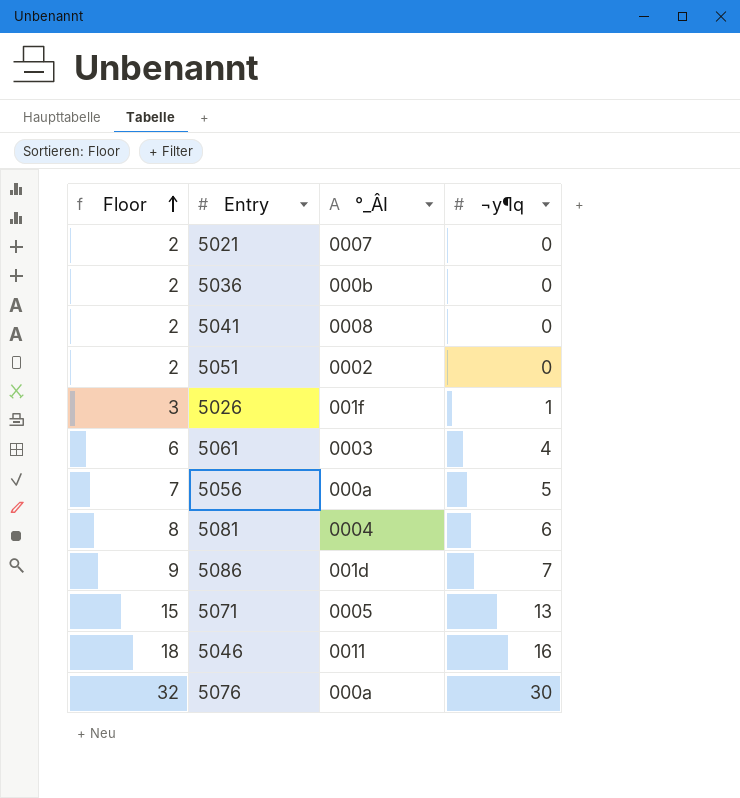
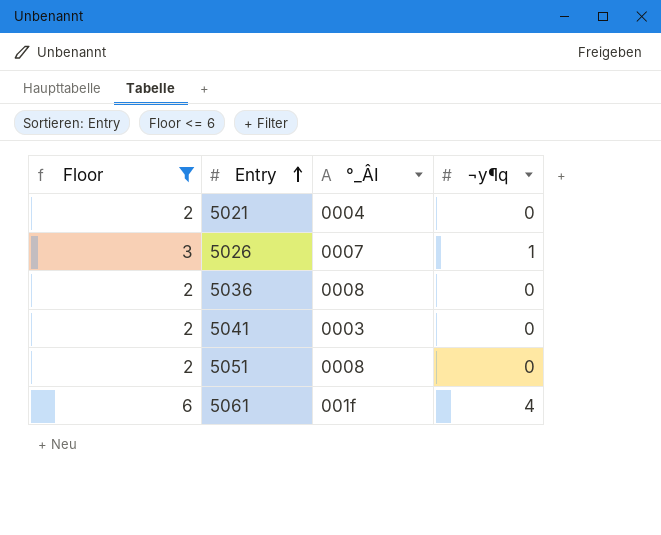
filter: none -> Floor <= 6
row order: Floor ascending -> Entry ascending
5021 | °_ÂI: 0007 -> 0004
5026 | °_ÂI: 001f -> 0007
5036 | °_ÂI: 000b -> 0008
5041 | °_ÂI: 0008 -> 0003
5051 | °_ÂI: 0002 -> 0008
5061 | °_ÂI: 0003 -> 001f

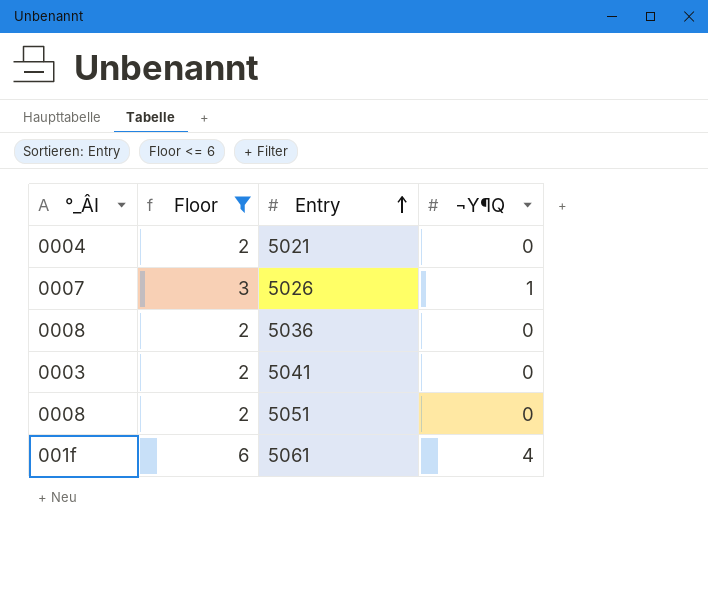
column °_ÂI | position: 3 -> 1
column name: ¬y¶q -> ¬Y¶Q

